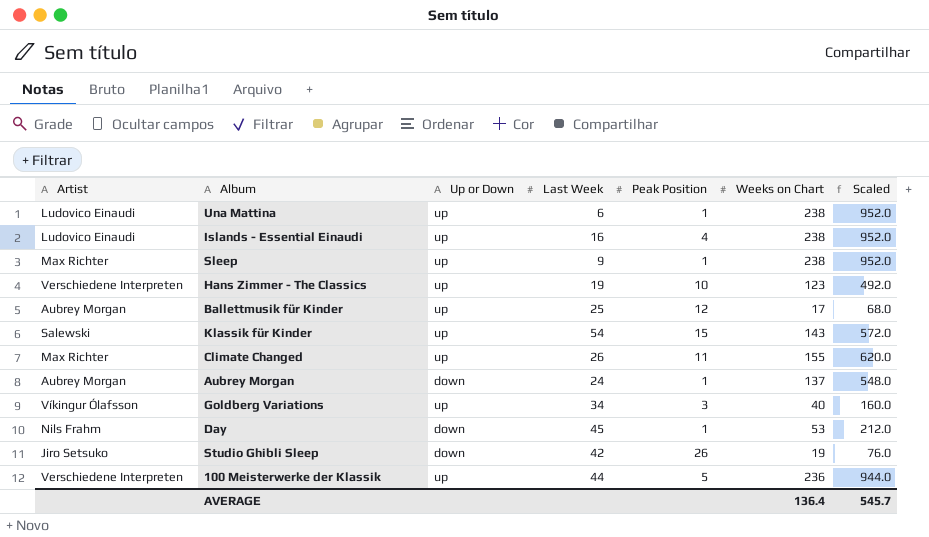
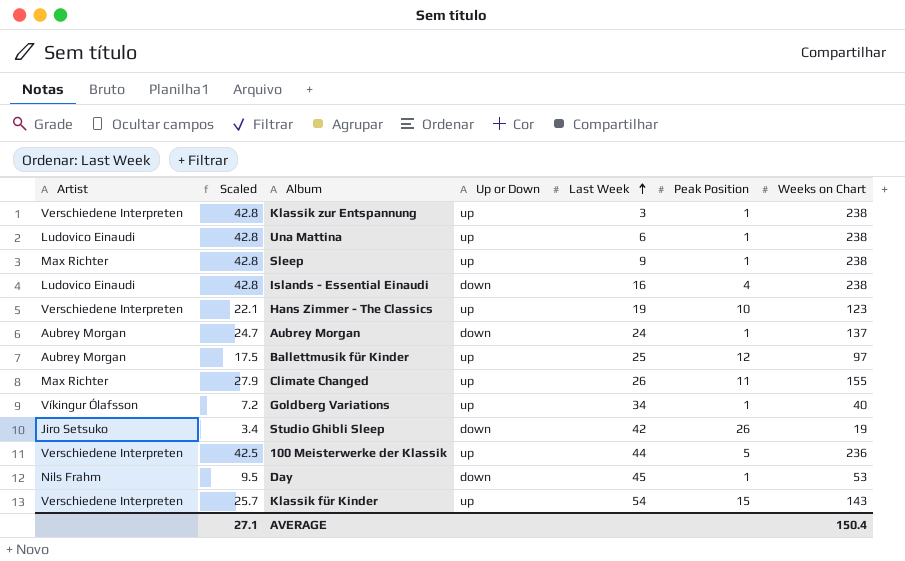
row order: none -> Last Week ascending
column Scaled | formula: [Weeks on Chart] * 4 -> [Weeks on Chart] * 0.18
column Scaled | position: 7 -> 2
row Klassik zur Entspannung: none -> Verschiedene Interpreten | 42.8 | up | 3 | 1 | 238
Islands - Essential Einaudi | Up or Down: up -> down
Ballettmusik für Kinder | Weeks on Chart: 17 -> 97
Goldberg Variations | Peak Position: 3 -> 1
Klassik für Kinder | Artist: Salewski -> Verschiedene Interpreten
AVERAGE | Scaled: 545.7 -> 27.1
AVERAGE | Weeks on Chart: 136.4 -> 150.4

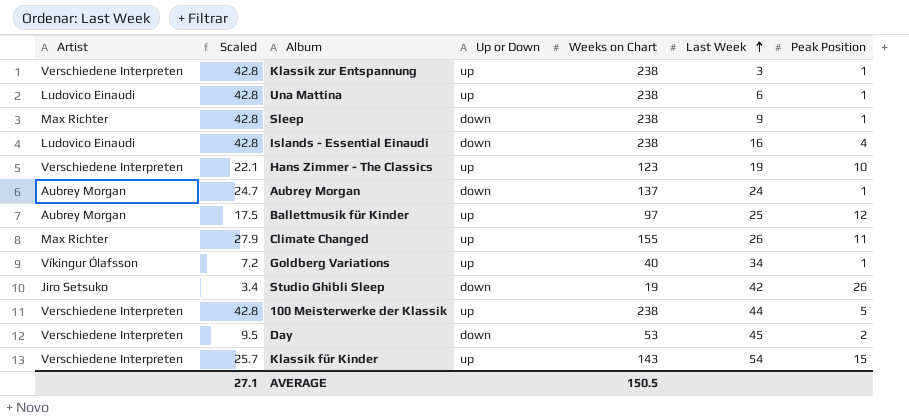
column Weeks on Chart | position: 7 -> 5
Sleep | Up or Down: up -> down
100 Meisterwerke der Klassik | Scaled: 42.5 -> 42.8
100 Meisterwerke der Klassik | Weeks on Chart: 236 -> 238
Day | Artist: Nils Frahm -> Verschiedene Interpreten
Day | Peak Position: 1 -> 2
AVERAGE | Weeks on Chart: 150.4 -> 150.5

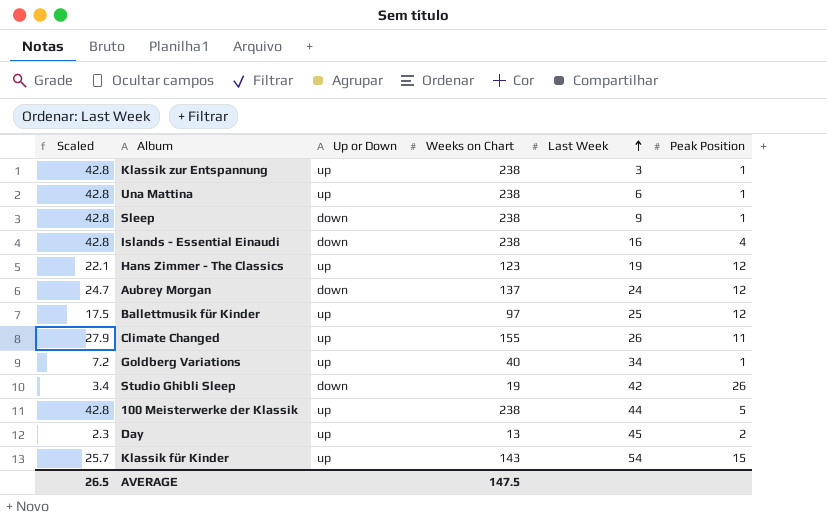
column Artist | position: 1 -> none
Hans Zimmer - The Classics | Peak Position: 10 -> 12
Aubrey Morgan | Peak Position: 1 -> 12
Day | Scaled: 9.5 -> 2.3
Day | Up or Down: down -> up
Day | Weeks on Chart: 53 -> 13
AVERAGE | Scaled: 27.1 -> 26.5
AVERAGE | Weeks on Chart: 150.5 -> 147.5

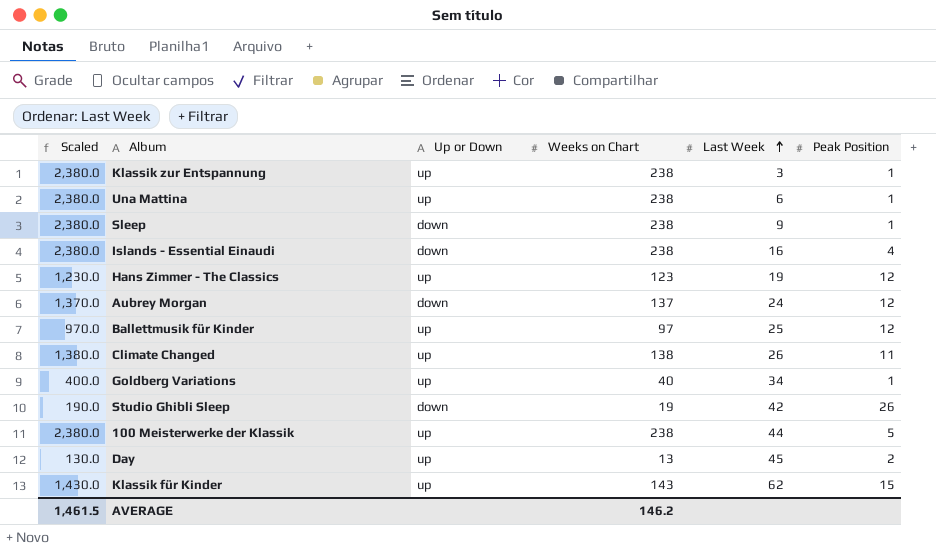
column Scaled | formula: [Weeks on Chart] * 0.18 -> [Weeks on Chart] * 10
Climate Changed | Weeks on Chart: 155 -> 138
Klassik für Kinder | Last Week: 54 -> 62
AVERAGE | Scaled: 26.5 -> 1,461.5
AVERAGE | Weeks on Chart: 147.5 -> 146.2

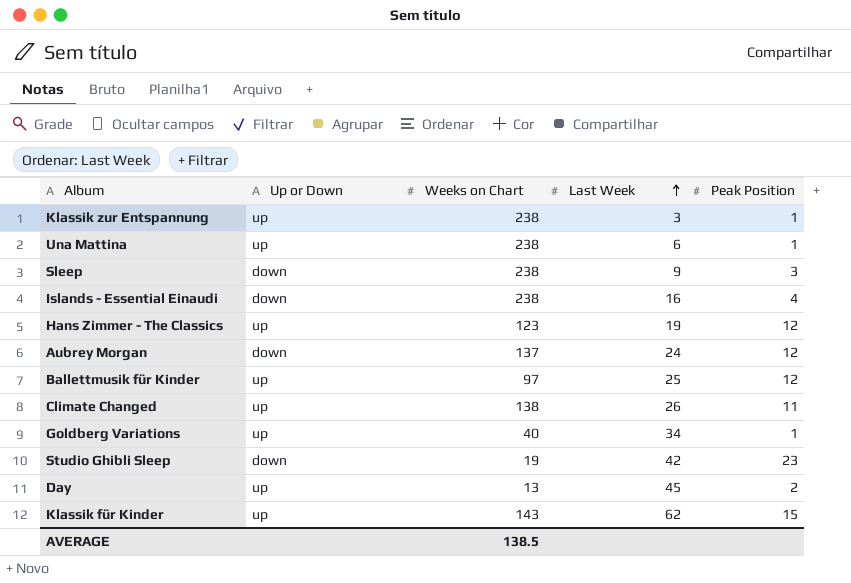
column Scaled | formula: [Weeks on Chart] * 10 -> none
row 100 Meisterwerke der Klassik: 2,380.0 | up | 238 | 44 | 5 -> none
Sleep | Peak Position: 1 -> 3
Studio Ghibli Sleep | Peak Position: 26 -> 23
AVERAGE | Weeks on Chart: 146.2 -> 138.5

